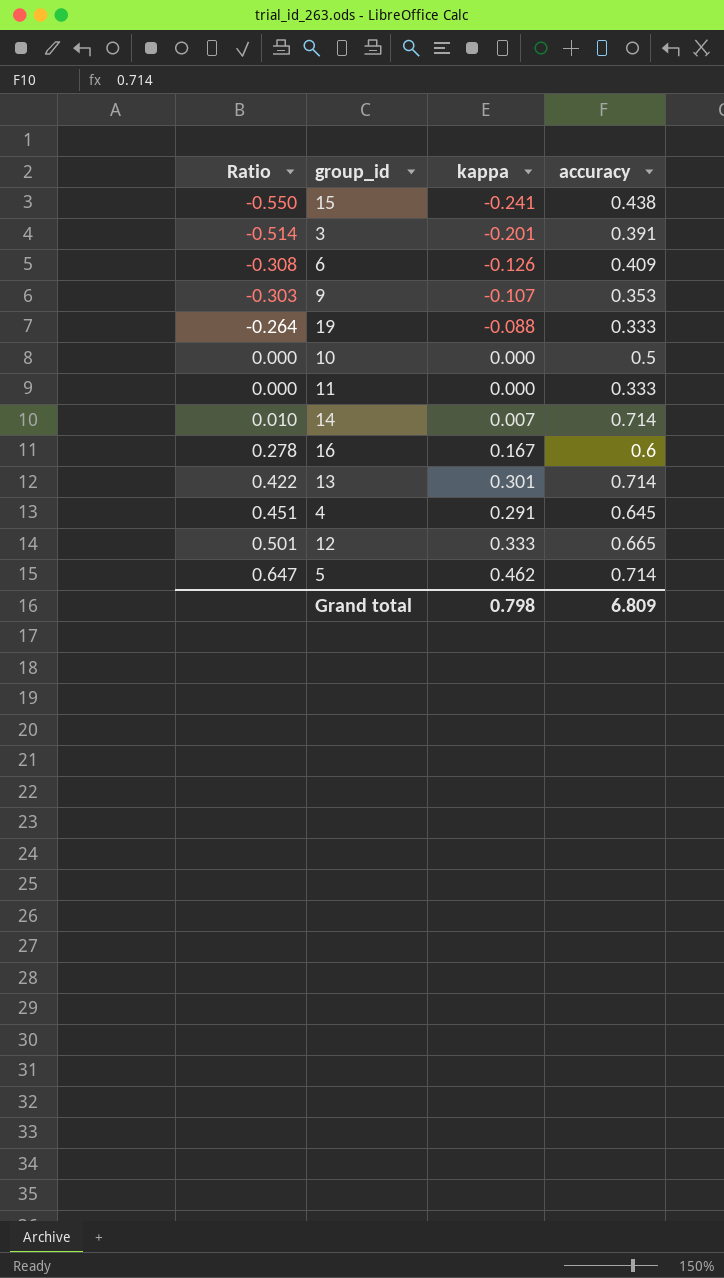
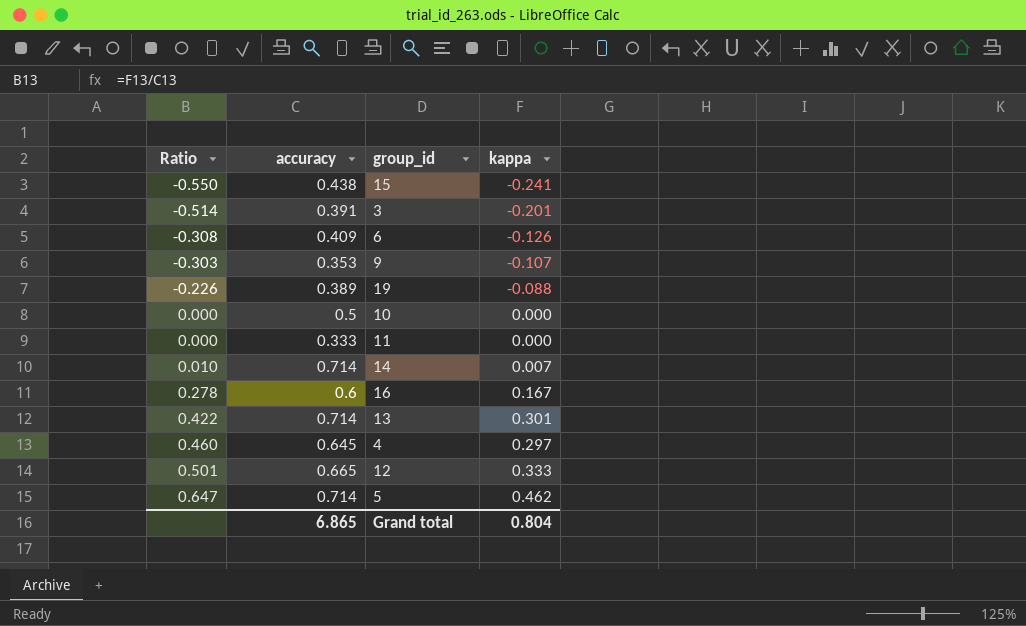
column accuracy | position: 4 -> 2
19 | Ratio: -0.264 -> -0.226
19 | accuracy: 0.333 -> 0.389
4 | Ratio: 0.451 -> 0.460
4 | kappa: 0.291 -> 0.297
Grand total | accuracy: 6.809 -> 6.865
Grand total | kappa: 0.798 -> 0.804

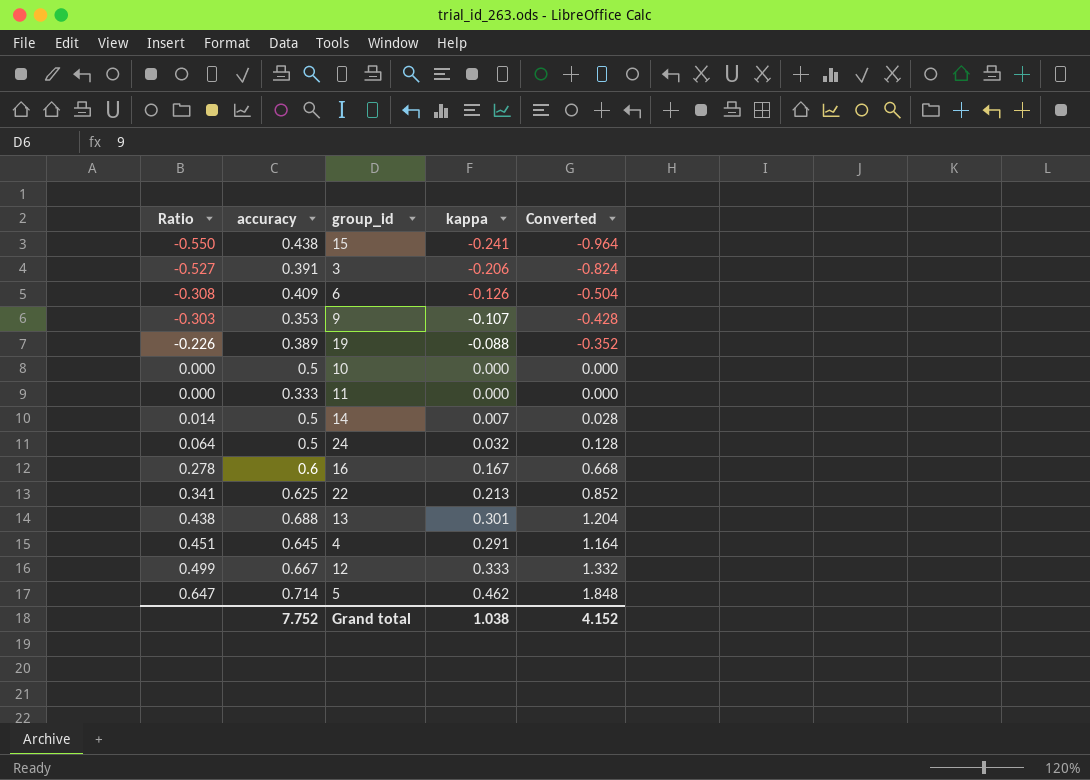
column Converted | formula: none -> [kappa] * 4
3 | Ratio: -0.514 -> -0.527
3 | kappa: -0.201 -> -0.206
14 | Ratio: 0.010 -> 0.014
14 | accuracy: 0.714 -> 0.5
row 24: none -> 0.064 | 0.5 | 0.032 | 0.128
row 22: none -> 0.341 | 0.625 | 0.213 | 0.852
13 | Ratio: 0.422 -> 0.438
13 | accuracy: 0.714 -> 0.688
4 | Ratio: 0.460 -> 0.451
4 | kappa: 0.297 -> 0.291
12 | Ratio: 0.501 -> 0.499
12 | accuracy: 0.665 -> 0.667
Grand total | accuracy: 6.865 -> 7.752
Grand total | kappa: 0.804 -> 1.038

